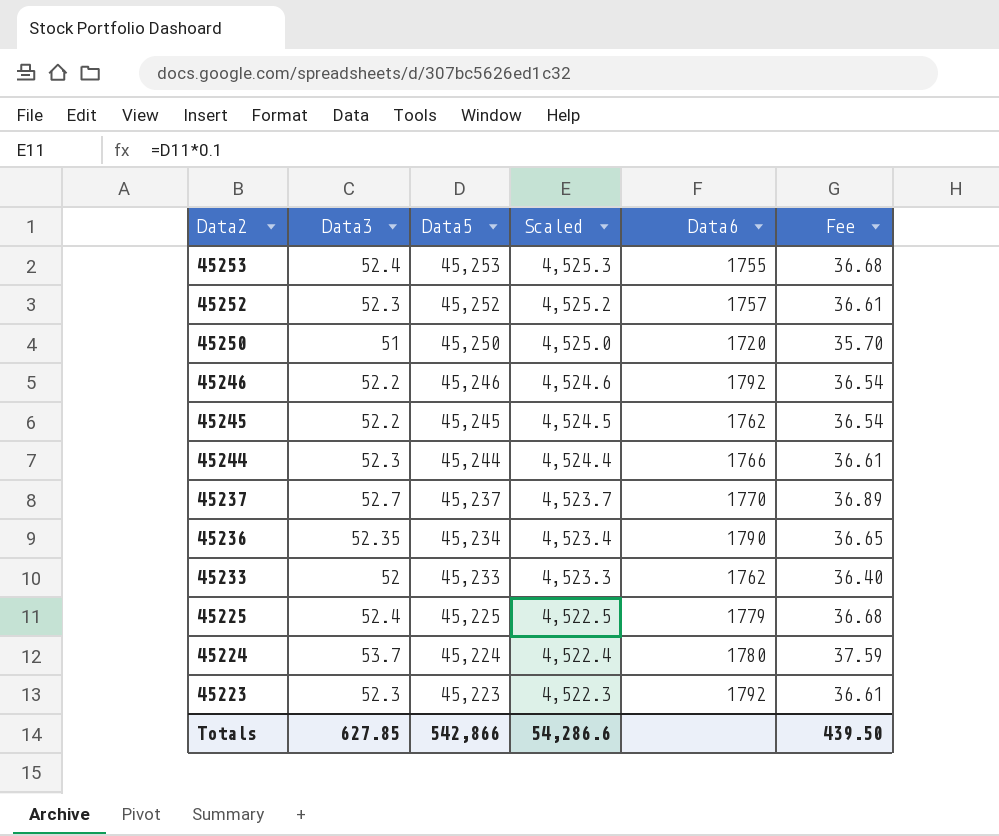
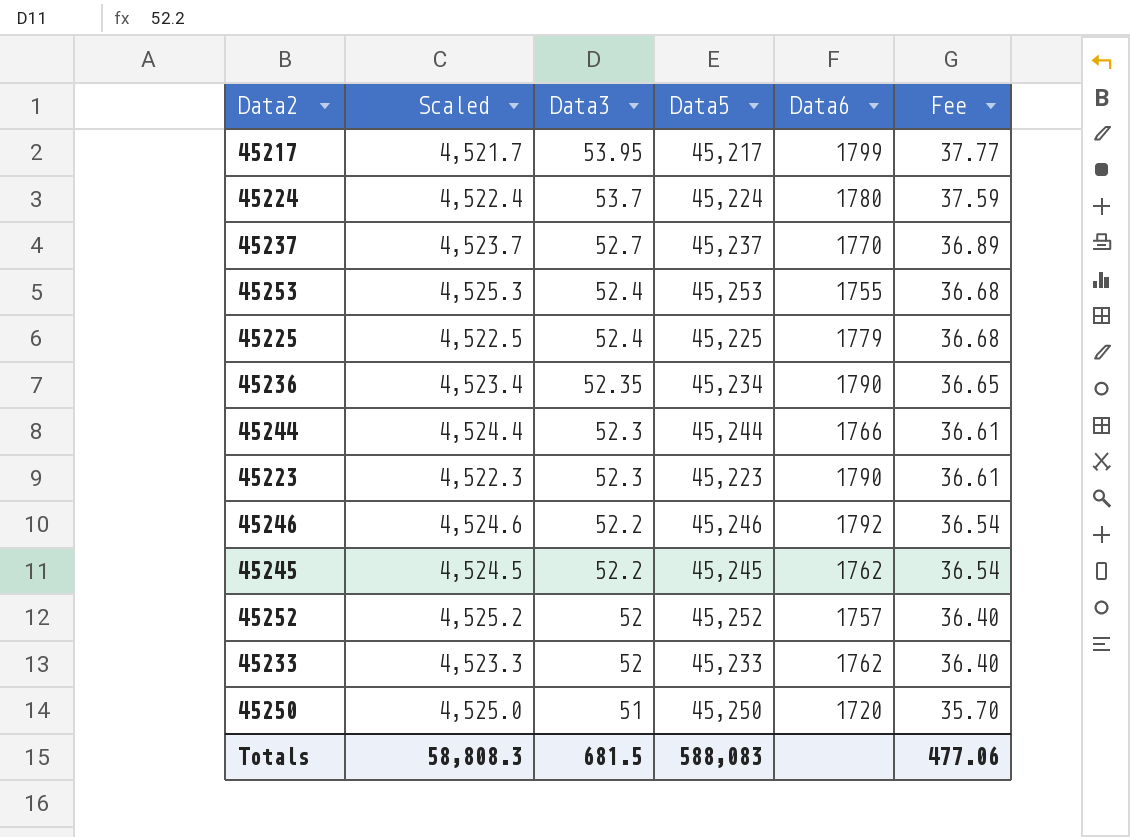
row order: Data2 descending -> Data3 descending
column Scaled | position: 4 -> 2
row 45217: none -> 4,521.7 | 53.95 | 45,217 | 1799 | 37.77
45223 | Data6: 1792 -> 1790
45252 | Data3: 52.3 -> 52
45252 | Fee: 36.61 -> 36.40
Totals | Scaled: 54,286.6 -> 58,808.3
Totals | Data3: 627.85 -> 681.5
Totals | Data5: 542,866 -> 588,083
Totals | Fee: 439.50 -> 477.06

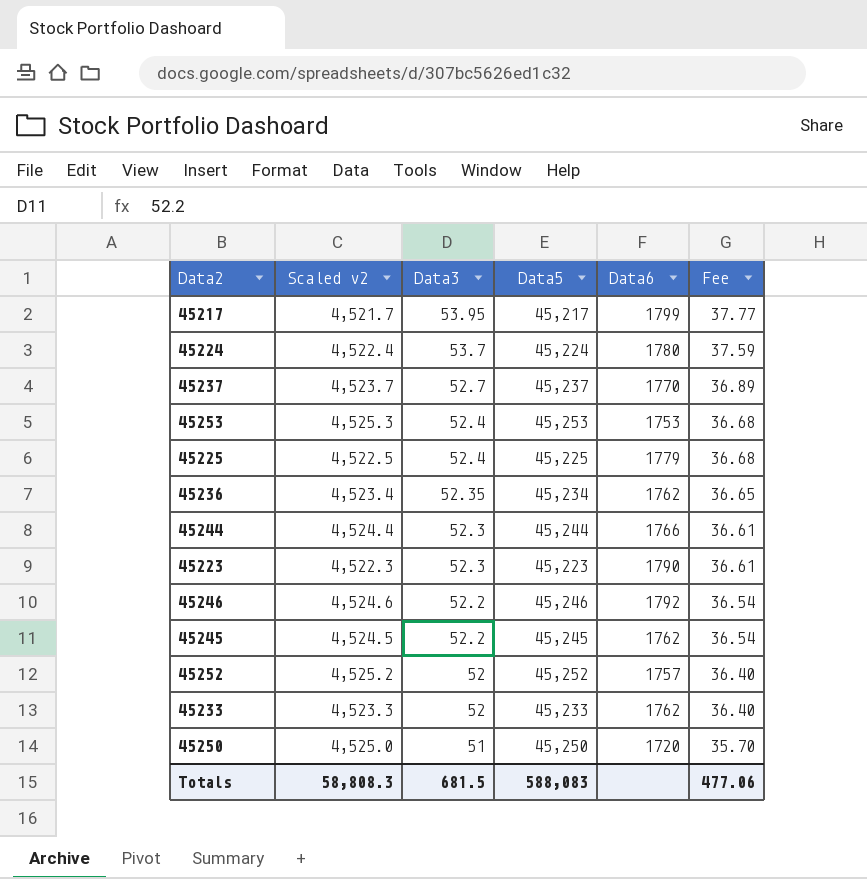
column name: Scaled -> Scaled v2
45253 | Data6: 1755 -> 1753
45236 | Data6: 1790 -> 1762

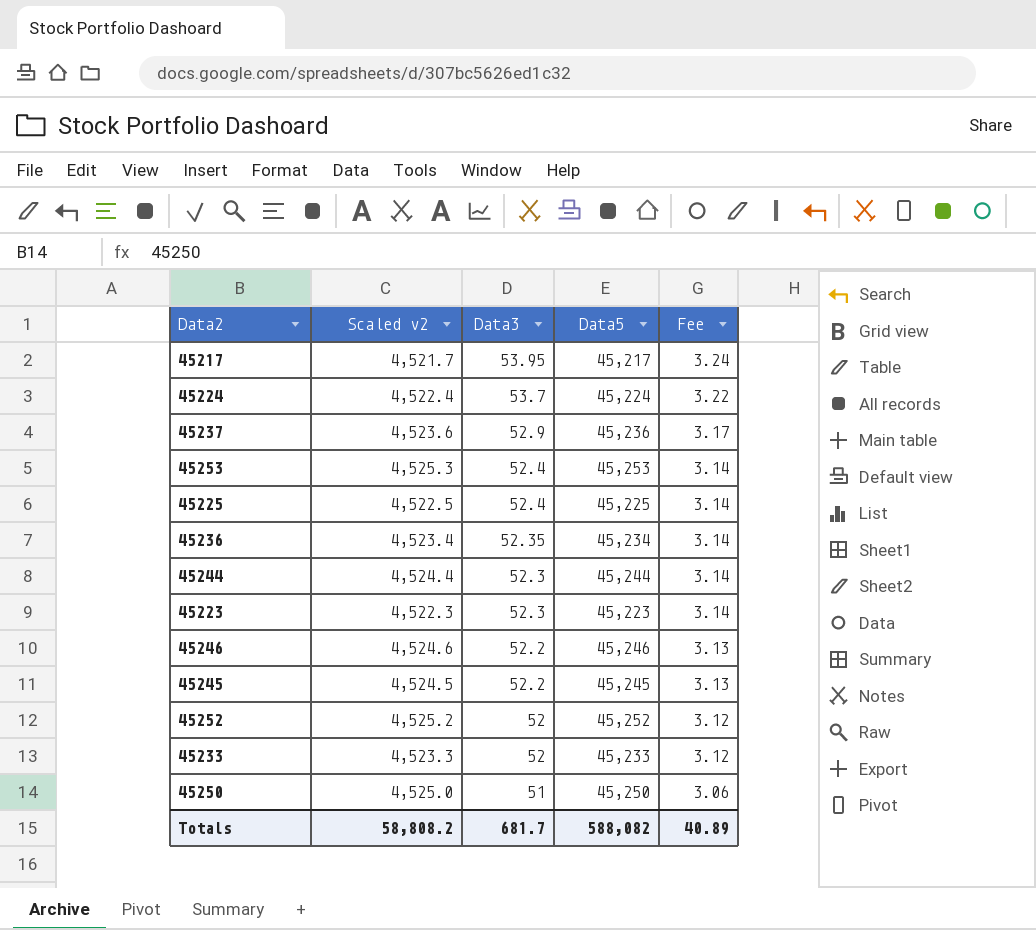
column Data6 | position: 5 -> none
column Fee | formula: [Data3] * 0.7 -> [Data3] * 0.06
45237 | Scaled v2: 4,523.7 -> 4,523.6
45237 | Data3: 52.7 -> 52.9
45237 | Data5: 45,237 -> 45,236
Totals | Scaled v2: 58,808.3 -> 58,808.2
Totals | Data3: 681.5 -> 681.7
Totals | Data5: 588,083 -> 588,082
Totals | Fee: 477.06 -> 40.89

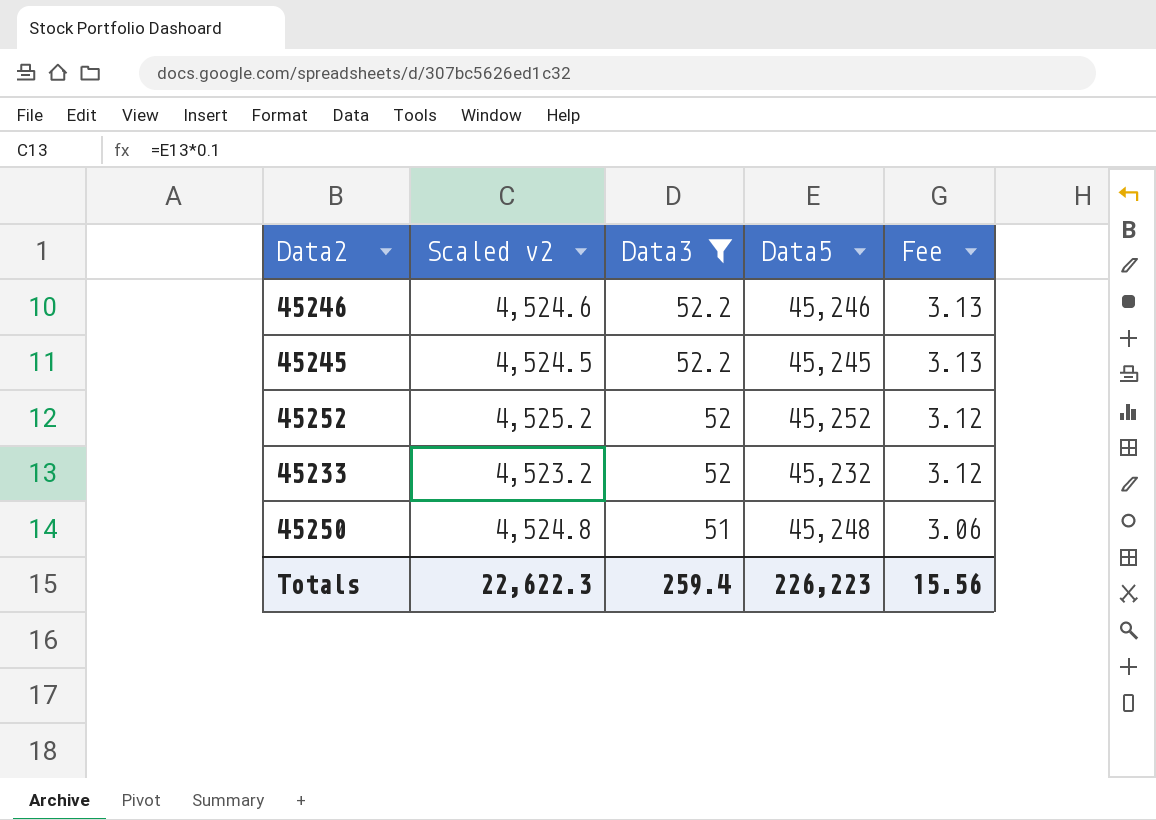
filter: none -> Data3 <= 52.2
45233 | Scaled v2: 4,523.3 -> 4,523.2
45233 | Data5: 45,233 -> 45,232
45250 | Scaled v2: 4,525.0 -> 4,524.8
45250 | Data5: 45,250 -> 45,248
Totals | Scaled v2: 58,808.2 -> 22,622.3
Totals | Data3: 681.7 -> 259.4
Totals | Data5: 588,082 -> 226,223
Totals | Fee: 40.89 -> 15.56

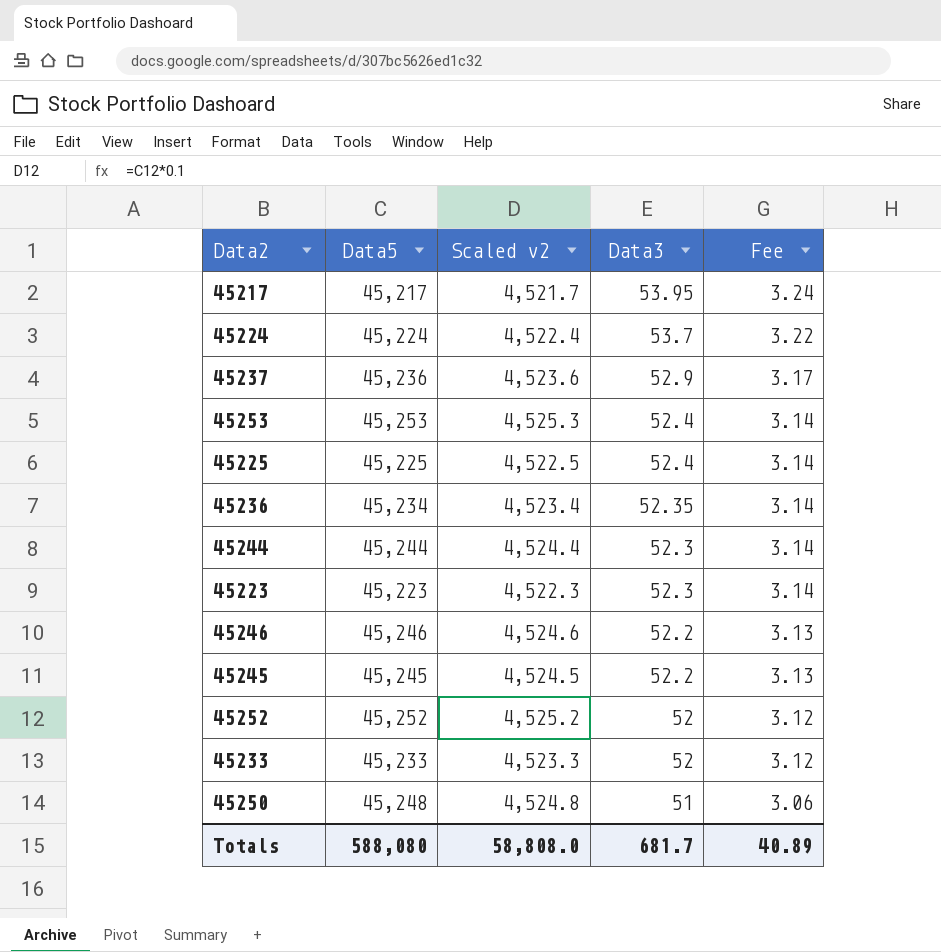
filter: Data3 <= 52.2 -> none
column Data5 | position: 4 -> 2
45233 | Data5: 45,232 -> 45,233
45233 | Scaled v2: 4,523.2 -> 4,523.3
Totals | Data5: 226,223 -> 588,080
Totals | Scaled v2: 22,622.3 -> 58,808.0
Totals | Data3: 259.4 -> 681.7
Totals | Fee: 15.56 -> 40.89

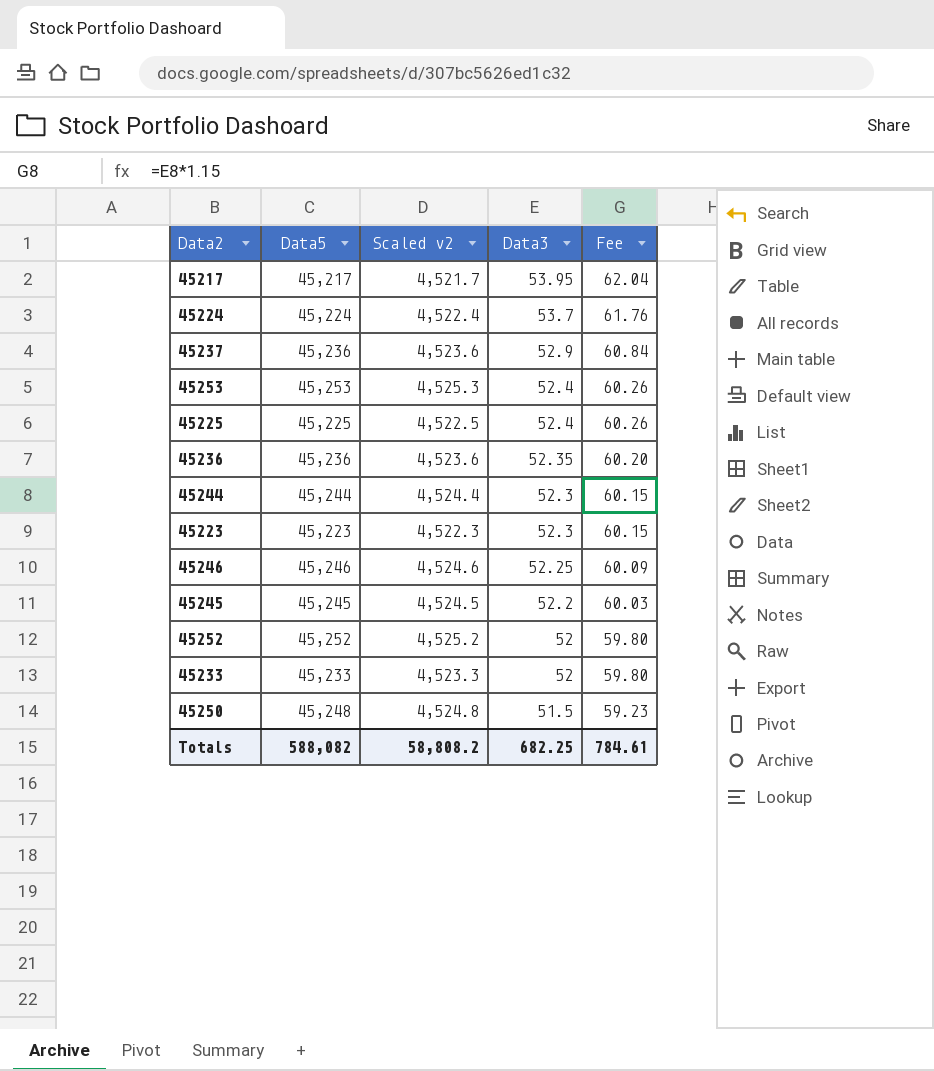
column Fee | formula: [Data3] * 0.06 -> [Data3] * 1.15
45236 | Data5: 45,234 -> 45,236
45236 | Scaled v2: 4,523.4 -> 4,523.6
45246 | Data3: 52.2 -> 52.25
45250 | Data3: 51 -> 51.5
Totals | Data5: 588,080 -> 588,082
Totals | Scaled v2: 58,808.0 -> 58,808.2
Totals | Data3: 681.7 -> 682.25
Totals | Fee: 40.89 -> 784.61

